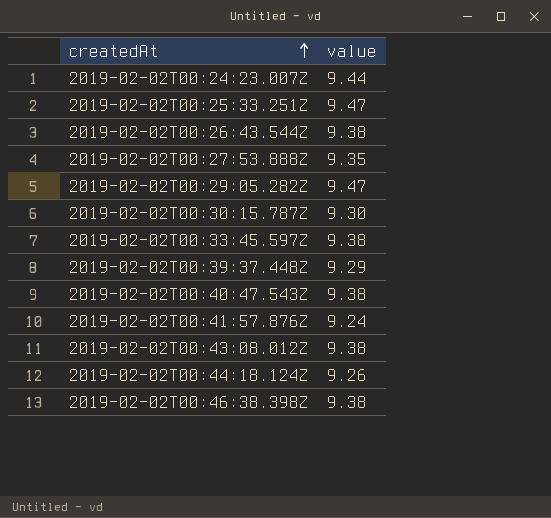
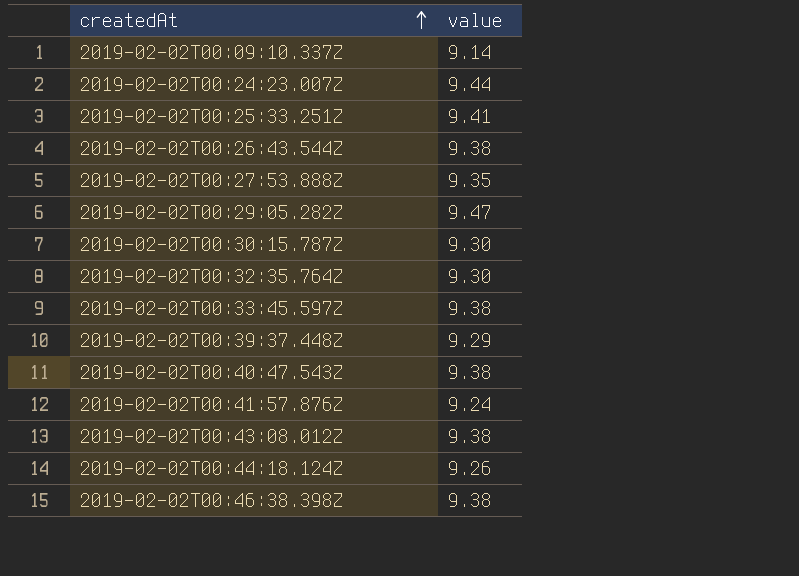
row 2019-02-02T00:09:10.337Z: none -> 9.14
2019-02-02T00:25:33.251Z | value: 9.47 -> 9.41
row 2019-02-02T00:32:35.764Z: none -> 9.30

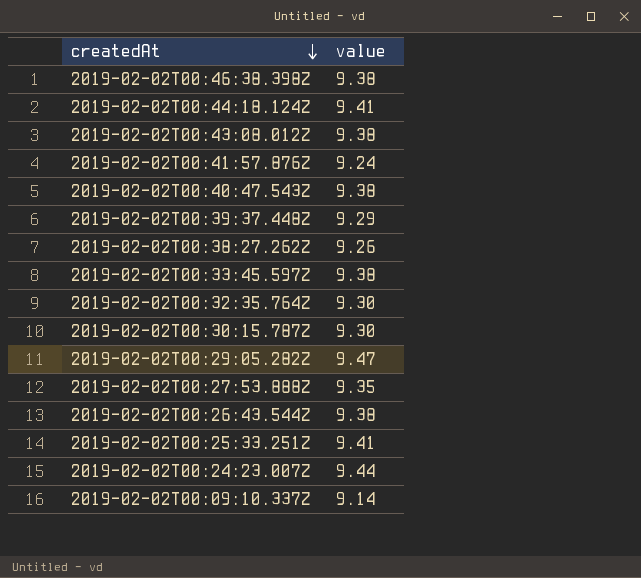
row order: createdAt ascending -> createdAt descending
2019-02-02T00:44:18.124Z | value: 9.26 -> 9.41
row 2019-02-02T00:38:27.262Z: none -> 9.26

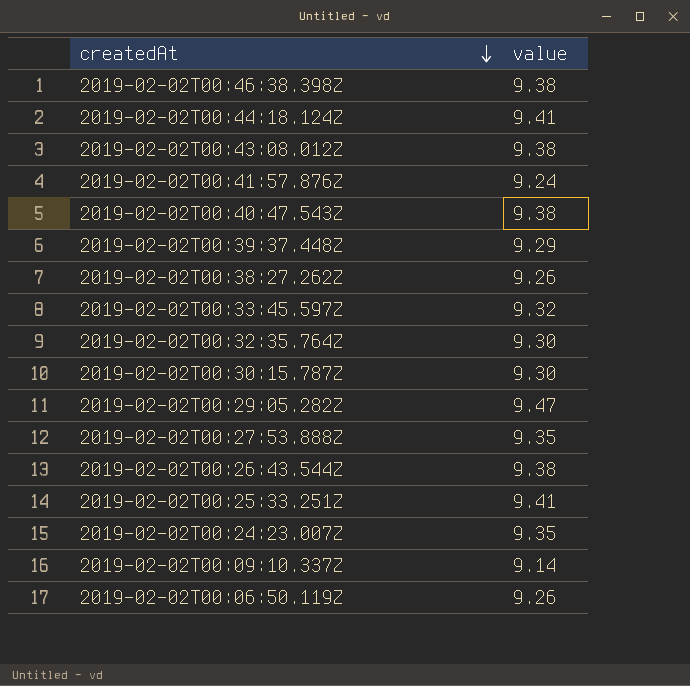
2019-02-02T00:33:45.597Z | value: 9.38 -> 9.32
2019-02-02T00:24:23.007Z | value: 9.44 -> 9.35
row 2019-02-02T00:06:50.119Z: none -> 9.26

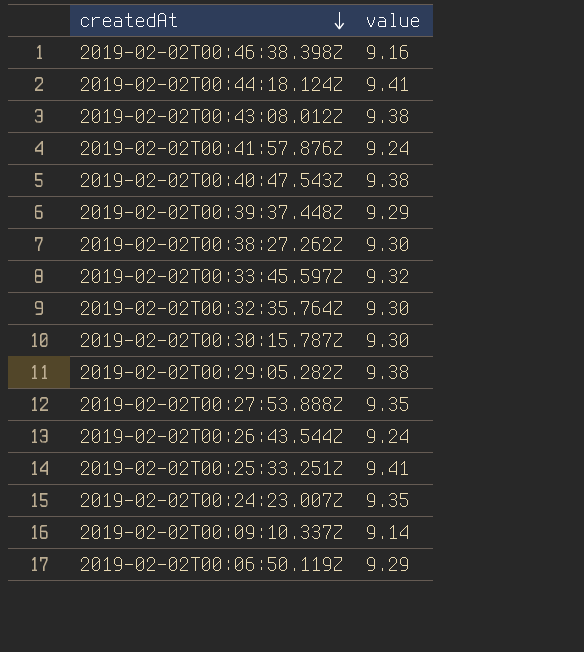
2019-02-02T00:46:38.398Z | value: 9.38 -> 9.16
2019-02-02T00:38:27.262Z | value: 9.26 -> 9.30
2019-02-02T00:29:05.282Z | value: 9.47 -> 9.38
2019-02-02T00:26:43.544Z | value: 9.38 -> 9.24
2019-02-02T00:06:50.119Z | value: 9.26 -> 9.29

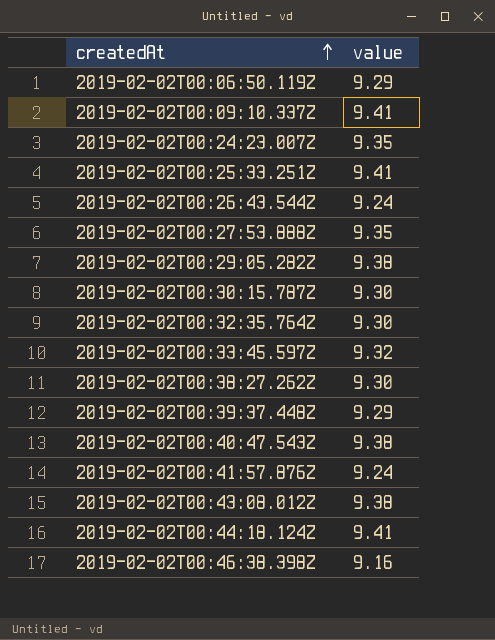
row order: createdAt descending -> createdAt ascending
2019-02-02T00:09:10.337Z | value: 9.14 -> 9.41

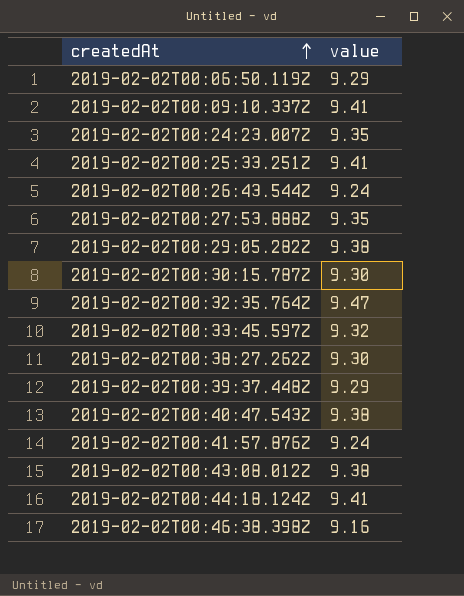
2019-02-02T00:32:35.764Z | value: 9.30 -> 9.47

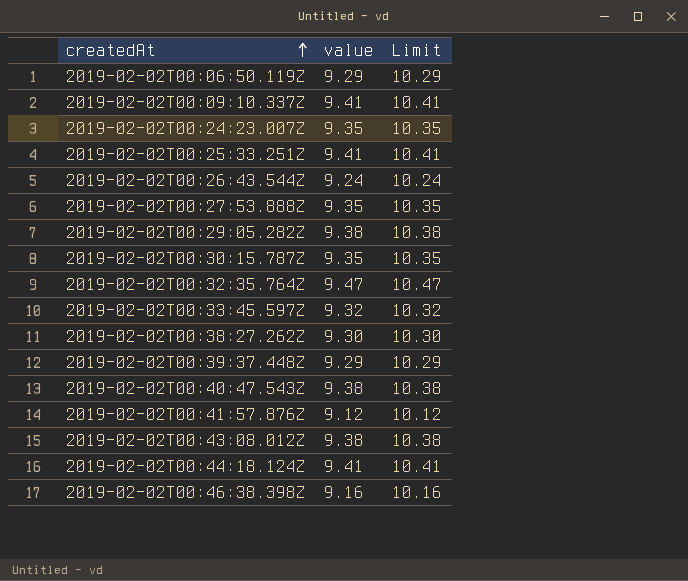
column Limit | formula: none -> [value] + 1
2019-02-02T00:30:15.787Z | value: 9.30 -> 9.35
2019-02-02T00:41:57.876Z | value: 9.24 -> 9.12

